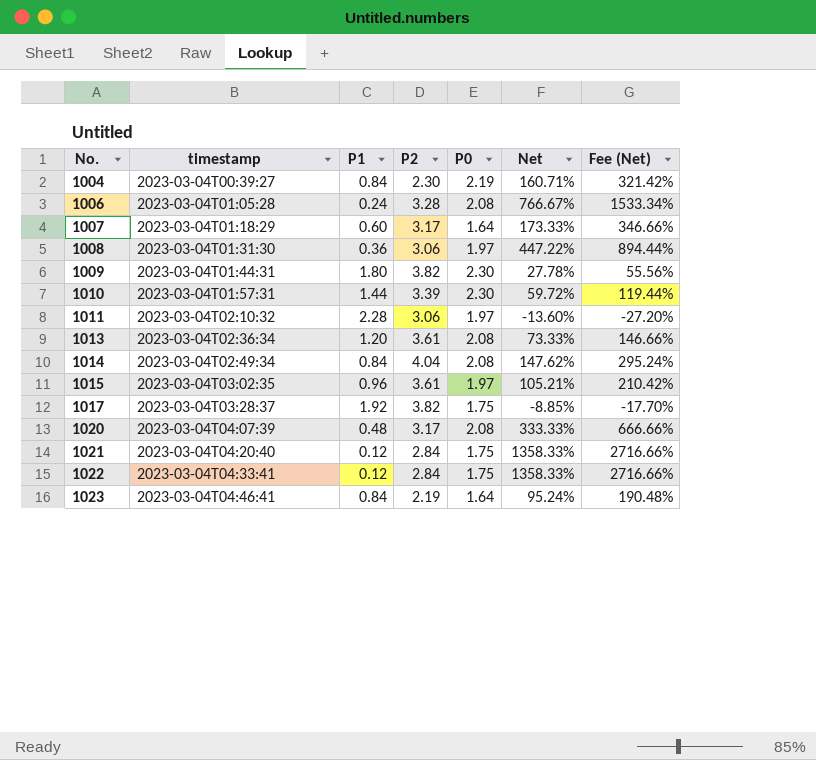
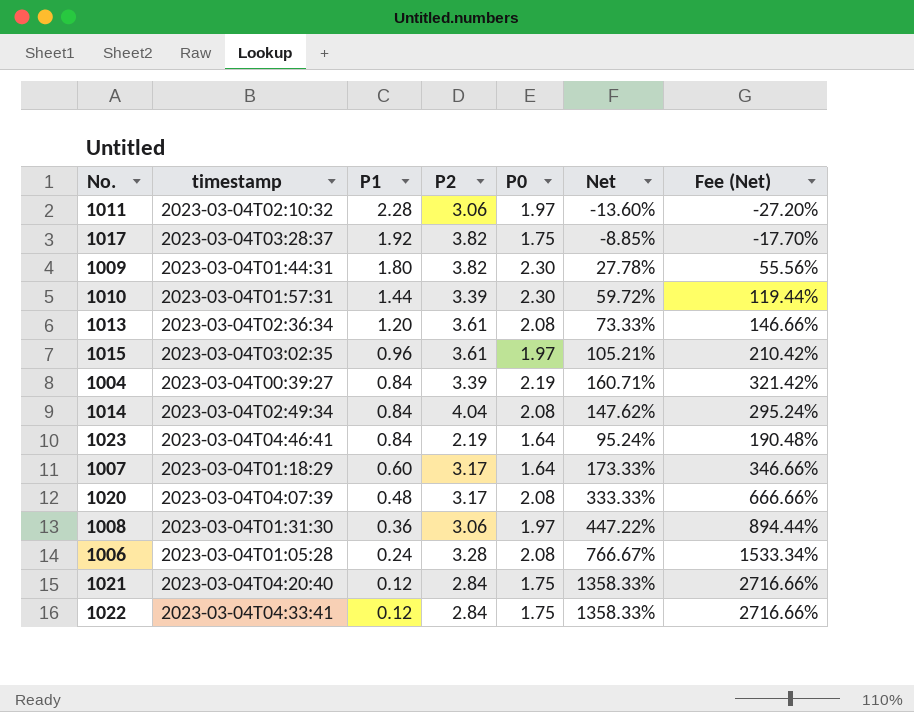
row order: No. ascending -> P1 descending
1004 | P2: 2.30 -> 3.39

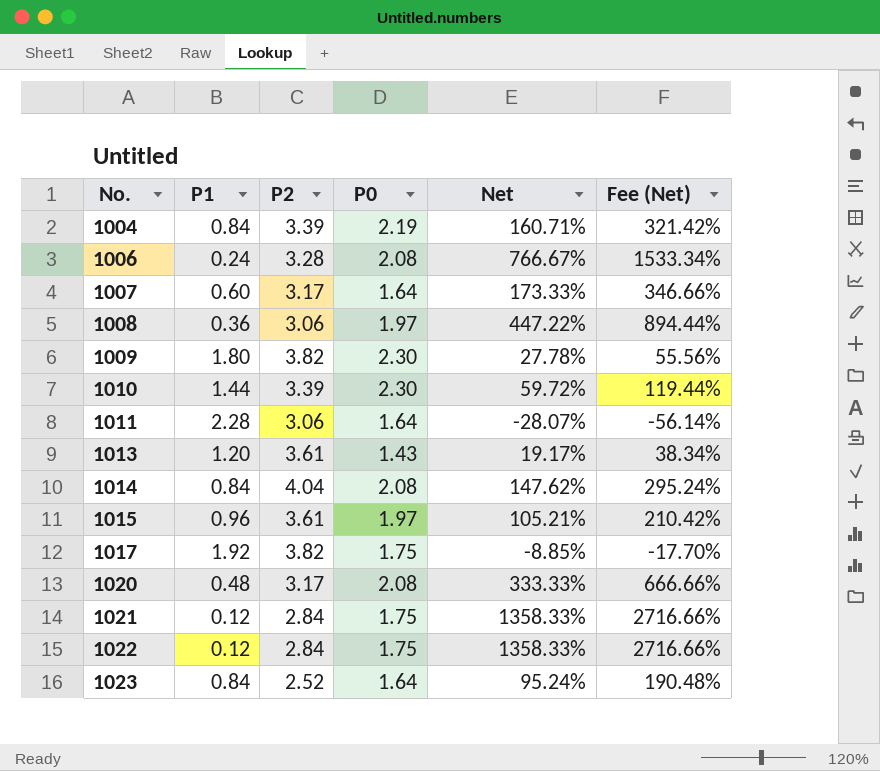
row order: P1 descending -> No. ascending
column timestamp | position: 2 -> none
1011 | P0: 1.97 -> 1.64
1011 | Net: -13.60% -> -28.07%
1011 | Fee (Net): -27.20% -> -56.14%
1013 | P0: 2.08 -> 1.43
1013 | Net: 73.33% -> 19.17%
1013 | Fee (Net): 146.66% -> 38.34%
1023 | P2: 2.19 -> 2.52

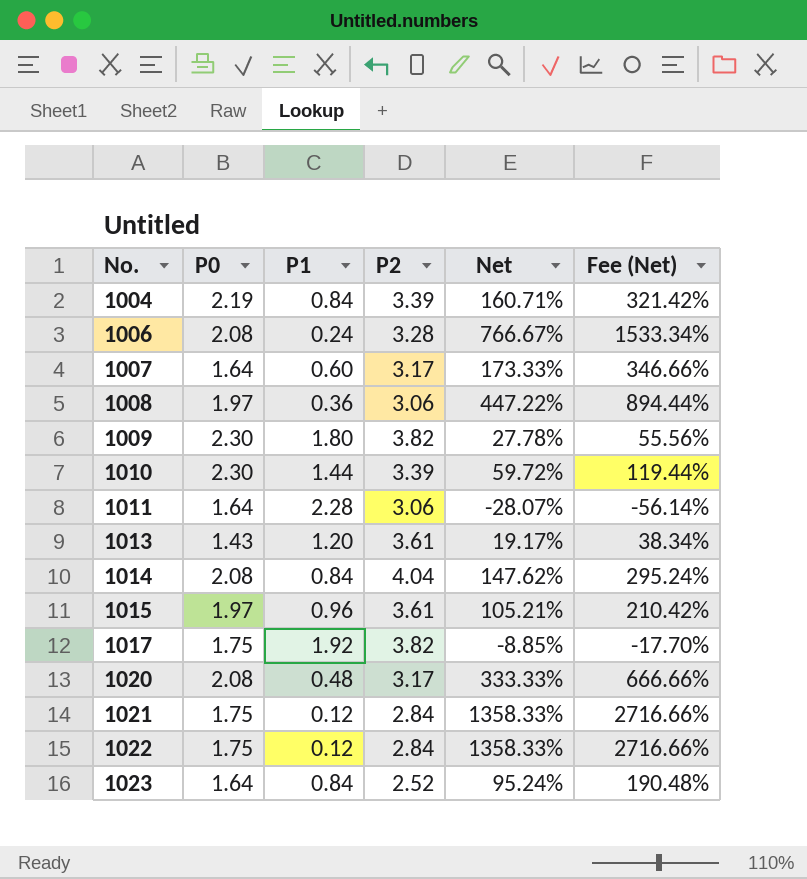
column P0 | position: 4 -> 2

